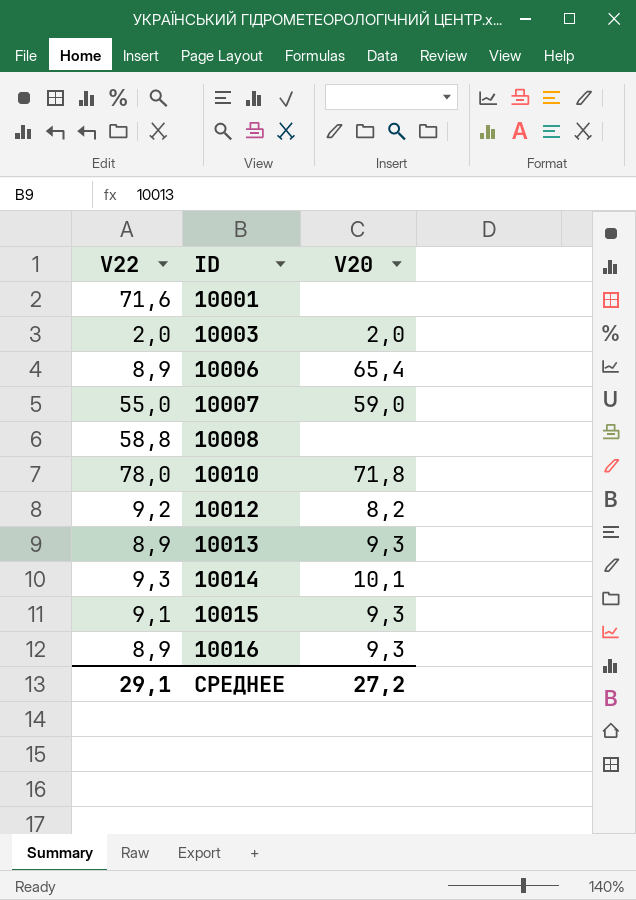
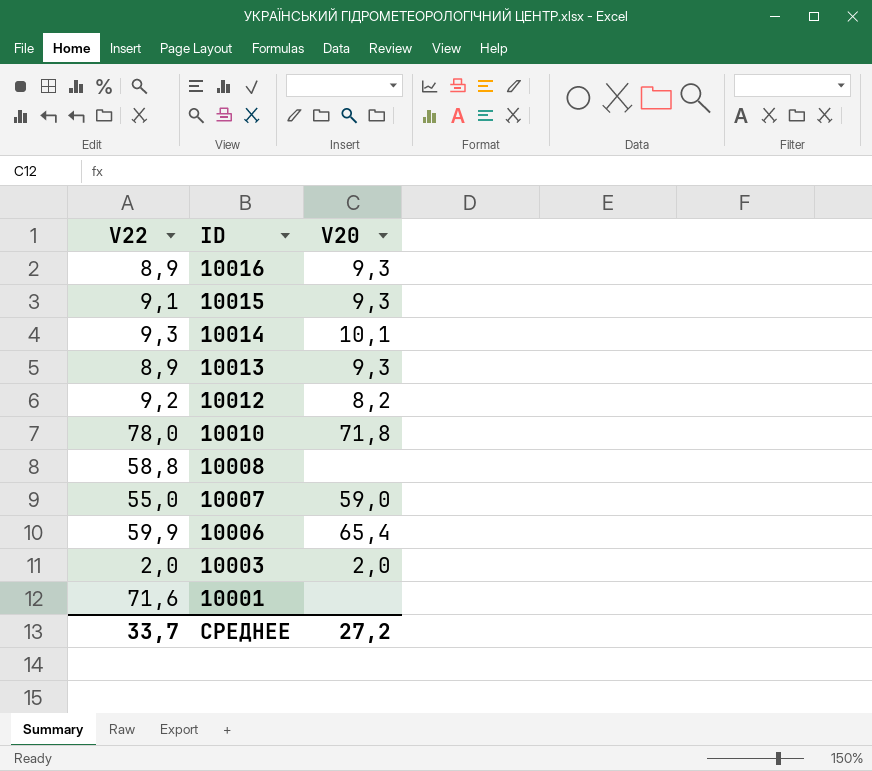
row order: ID ascending -> ID descending
10006 | V22: 8,9 -> 59,9
СРЕДНЕЕ | V22: 29,1 -> 33,7

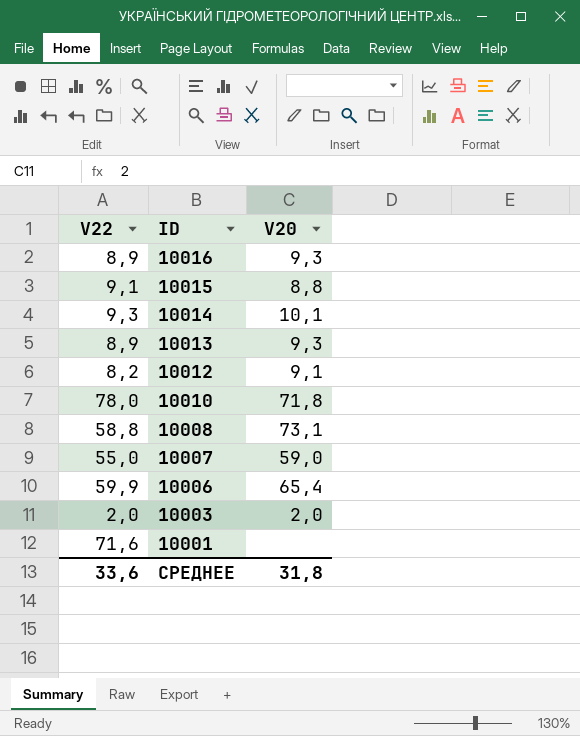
10015 | V20: 9,3 -> 8,8
10012 | V22: 9,2 -> 8,2
10012 | V20: 8,2 -> 9,1
10008 | V20: none -> 73,1
СРЕДНЕЕ | V22: 33,7 -> 33,6
СРЕДНЕЕ | V20: 27,2 -> 31,8

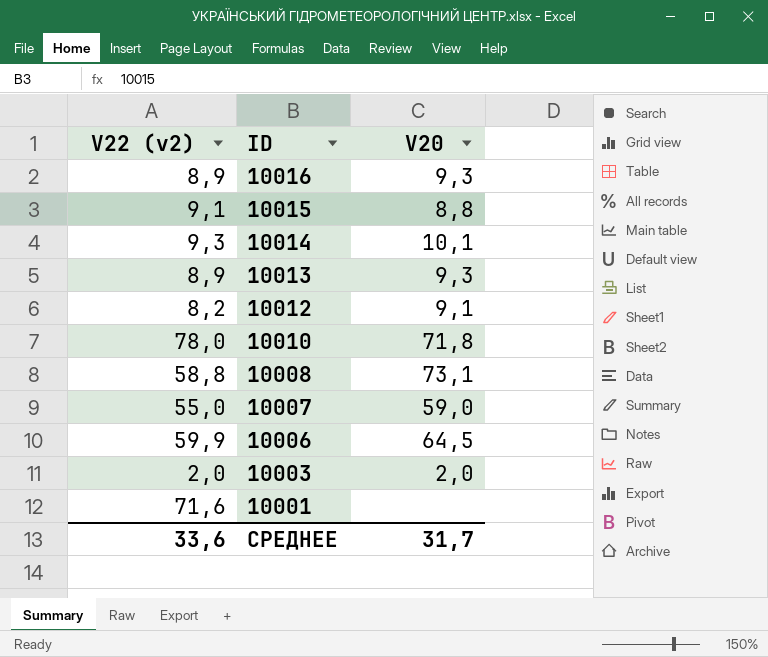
column name: V22 -> V22 (v2)
10006 | V20: 65,4 -> 64,5
СРЕДНЕЕ | V20: 31,8 -> 31,7

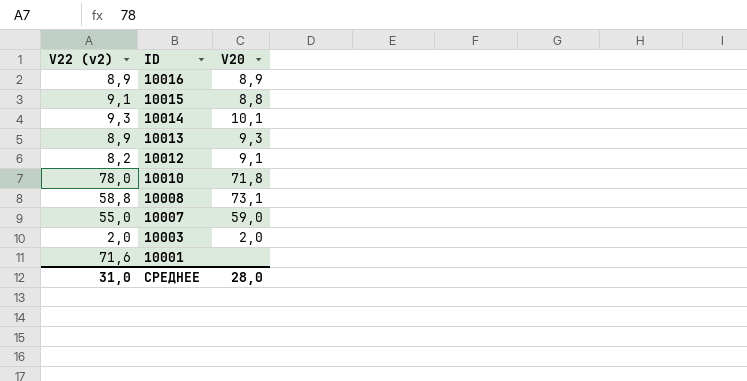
row 10006: 59,9 | 64,5 -> none
10016 | V20: 9,3 -> 8,9
СРЕДНЕЕ | V22 (v2): 33,6 -> 31,0
СРЕДНЕЕ | V20: 31,7 -> 28,0

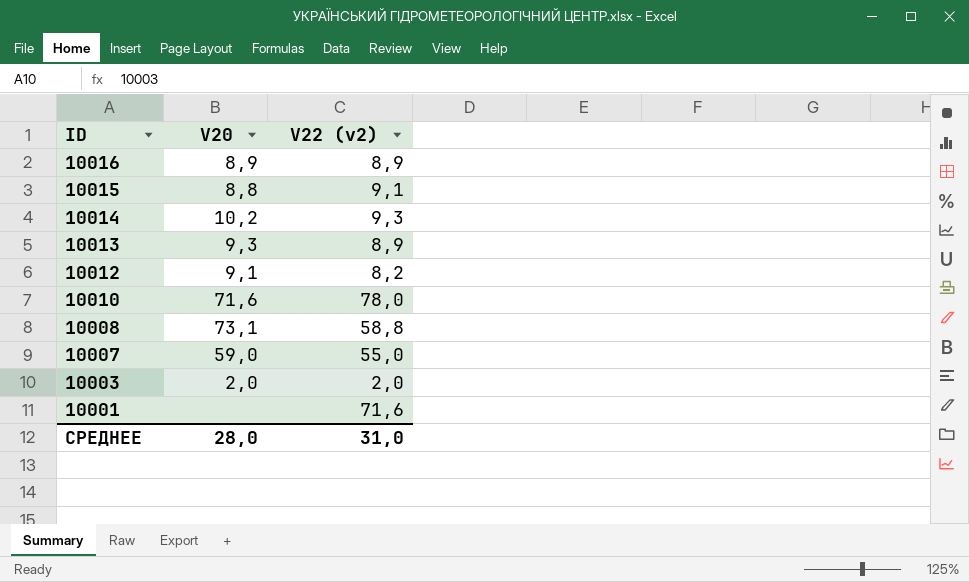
column V22 (v2) | position: 1 -> 3
10014 | V20: 10,1 -> 10,2
10010 | V20: 71,8 -> 71,6

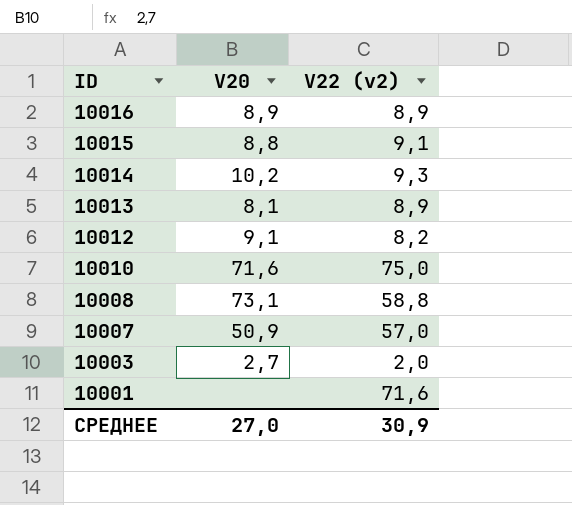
10013 | V20: 9,3 -> 8,1
10010 | V22 (v2): 78,0 -> 75,0
10007 | V20: 59,0 -> 50,9
10007 | V22 (v2): 55,0 -> 57,0
10003 | V20: 2,0 -> 2,7
СРЕДНЕЕ | V20: 28,0 -> 27,0
СРЕДНЕЕ | V22 (v2): 31,0 -> 30,9

